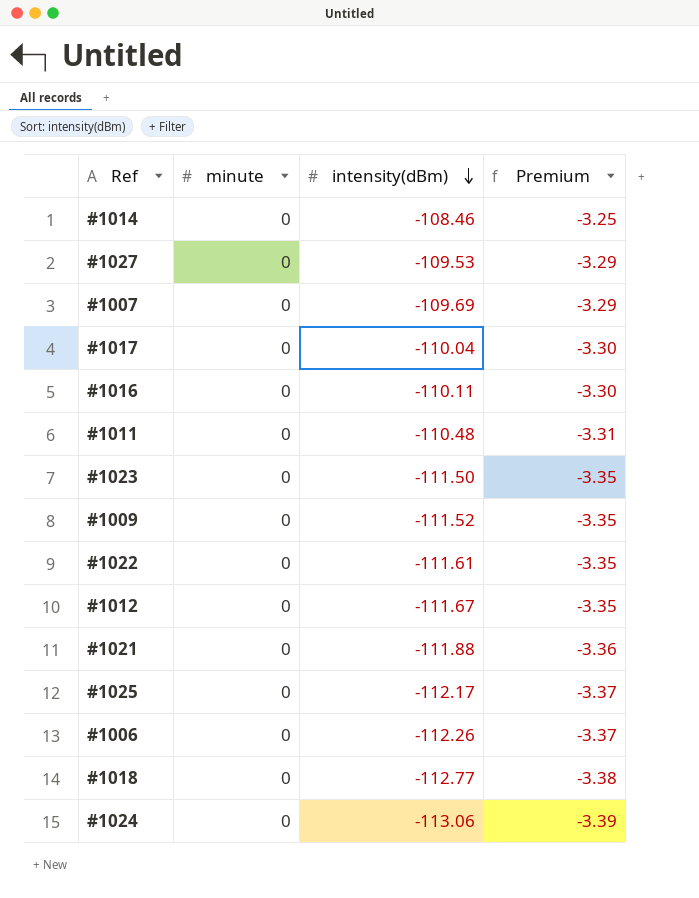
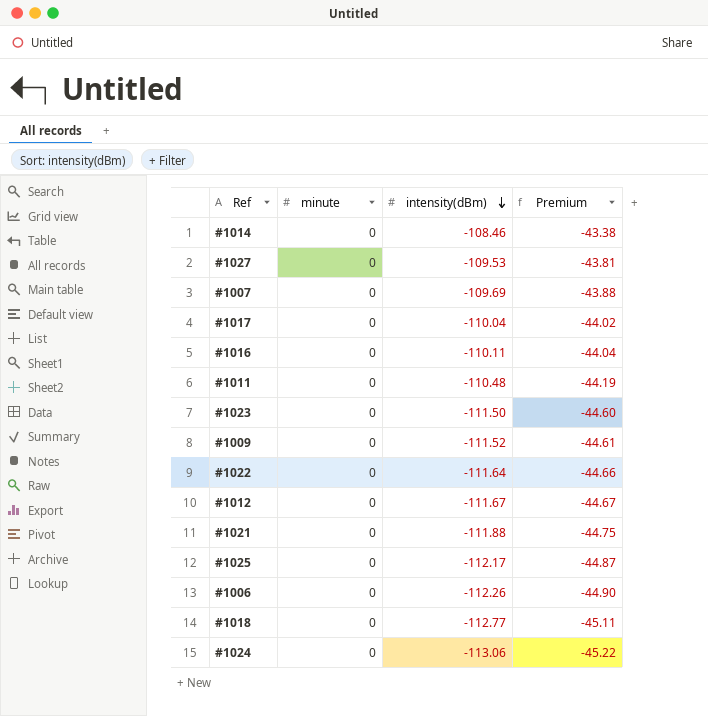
column Premium | formula: [intensity(dBm)] * 0.03 -> [intensity(dBm)] * 0.4
#1022 | intensity(dBm): -111.61 -> -111.64

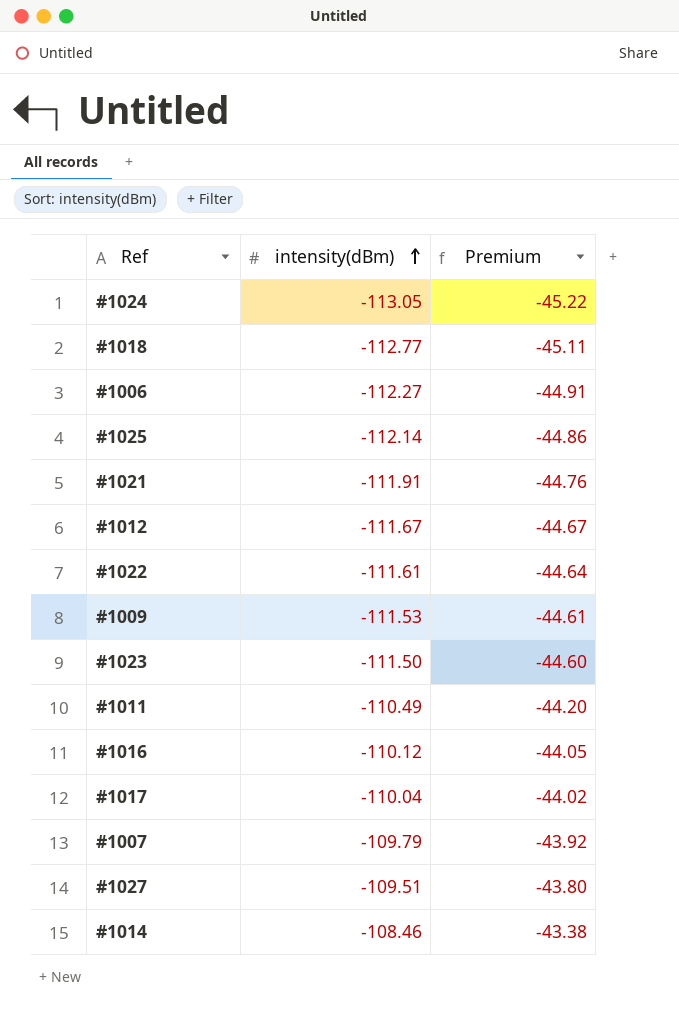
row order: intensity(dBm) descending -> intensity(dBm) ascending
column minute | position: 2 -> none
#1024 | intensity(dBm): -113.06 -> -113.05
#1006 | intensity(dBm): -112.26 -> -112.27
#1006 | Premium: -44.90 -> -44.91
#1025 | intensity(dBm): -112.17 -> -112.14
#1025 | Premium: -44.87 -> -44.86
#1021 | intensity(dBm): -111.88 -> -111.91
#1021 | Premium: -44.75 -> -44.76
#1022 | intensity(dBm): -111.64 -> -111.61
#1022 | Premium: -44.66 -> -44.64
#1009 | intensity(dBm): -111.52 -> -111.53
#1011 | intensity(dBm): -110.48 -> -110.49
#1011 | Premium: -44.19 -> -44.20
#1016 | intensity(dBm): -110.11 -> -110.12
#1016 | Premium: -44.04 -> -44.05
#1007 | intensity(dBm): -109.69 -> -109.79
#1007 | Premium: -43.88 -> -43.92
#1027 | intensity(dBm): -109.53 -> -109.51
#1027 | Premium: -43.81 -> -43.80

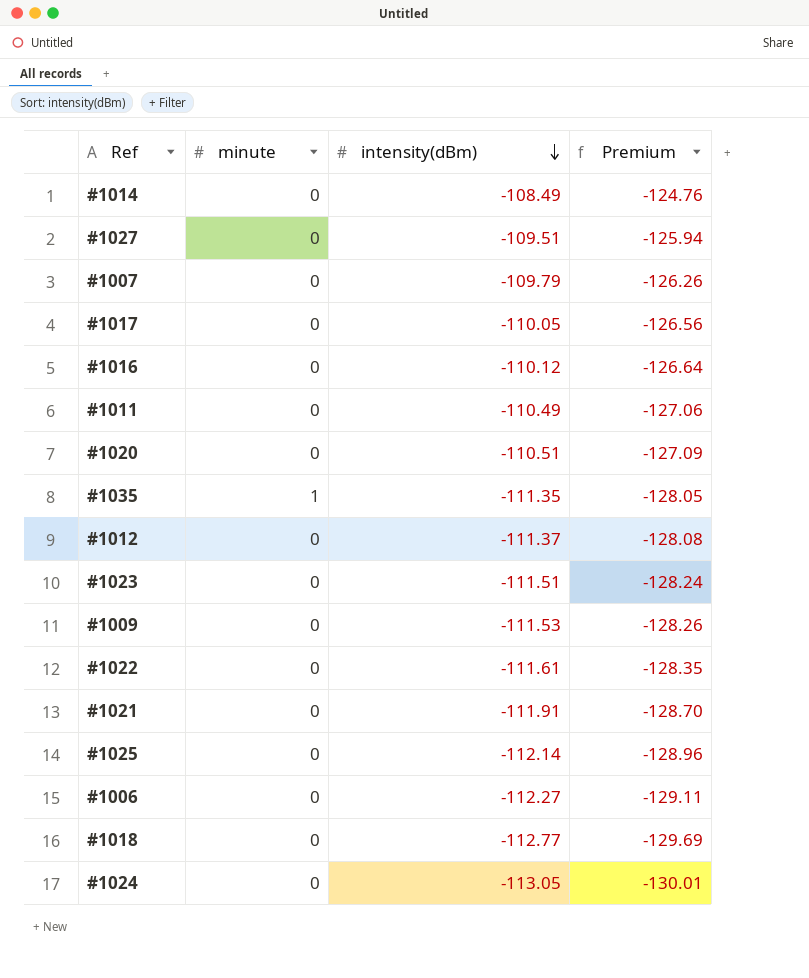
row order: intensity(dBm) ascending -> intensity(dBm) descending
column minute | position: none -> 2
column Premium | formula: [intensity(dBm)] * 0.4 -> [intensity(dBm)] * 1.15
#1014 | intensity(dBm): -108.46 -> -108.49
#1017 | intensity(dBm): -110.04 -> -110.05
row #1020: none -> 0 | -110.51 | -127.09
row #1035: none -> 1 | -111.35 | -128.05
#1012 | intensity(dBm): -111.67 -> -111.37
#1023 | intensity(dBm): -111.50 -> -111.51

